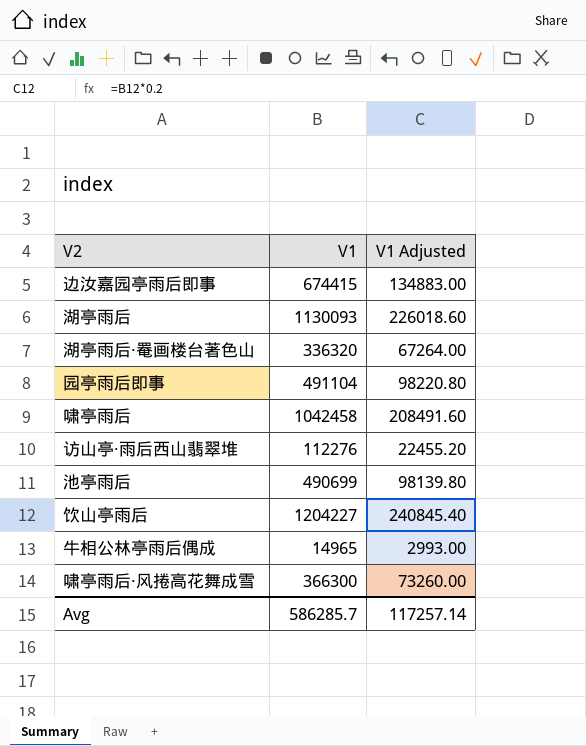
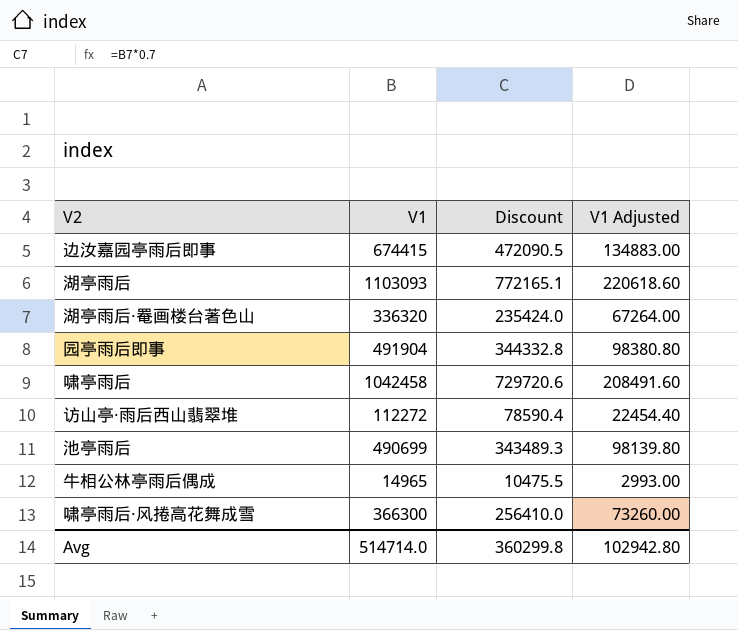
column Discount | formula: none -> [V1] * 0.7
row 饮山亭雨后: 1204227 | 240845.40 -> none
湖亭雨后 | V1: 1130093 -> 1103093
湖亭雨后 | V1 Adjusted: 226018.60 -> 220618.60
园亭雨后即事 | V1: 491104 -> 491904
园亭雨后即事 | V1 Adjusted: 98220.80 -> 98380.80
访山亭·雨后西山翡翠堆 | V1: 112276 -> 112272
访山亭·雨后西山翡翠堆 | V1 Adjusted: 22455.20 -> 22454.40
Avg | V1: 586285.7 -> 514714.0
Avg | V1 Adjusted: 117257.14 -> 102942.80

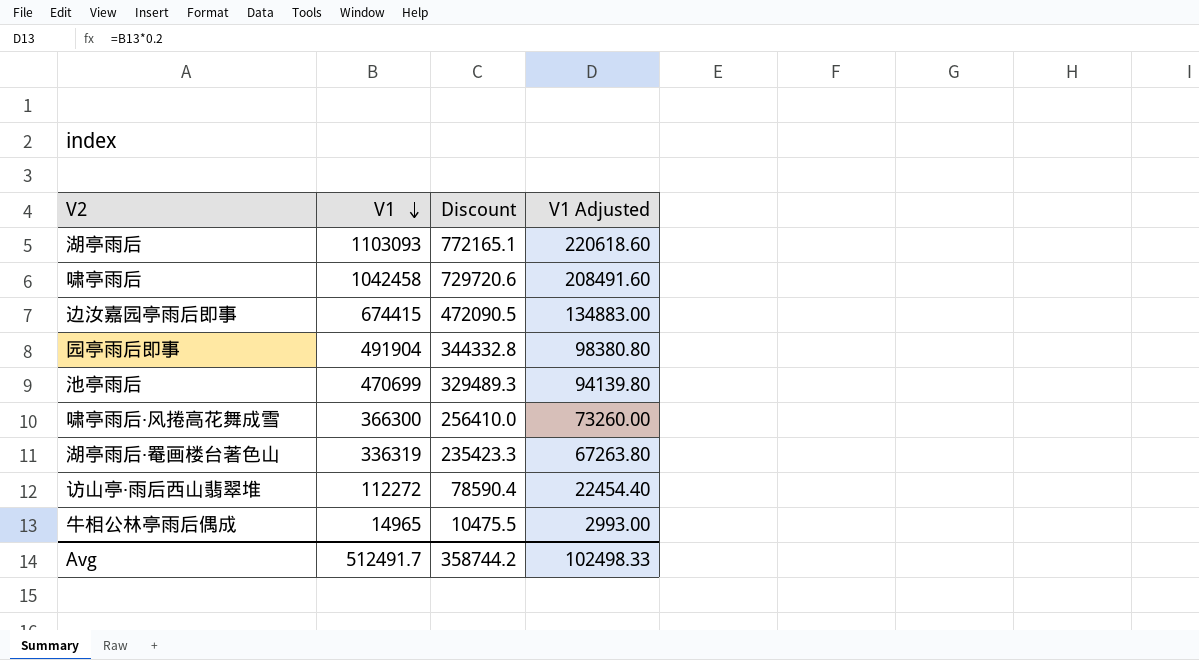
row order: none -> V1 descending
池亭雨后 | V1: 490699 -> 470699
池亭雨后 | Discount: 343489.3 -> 329489.3
池亭雨后 | V1 Adjusted: 98139.80 -> 94139.80
湖亭雨后·罨画楼台著色山 | V1: 336320 -> 336319
湖亭雨后·罨画楼台著色山 | Discount: 235424.0 -> 235423.3
湖亭雨后·罨画楼台著色山 | V1 Adjusted: 67264.00 -> 67263.80
Avg | V1: 514714.0 -> 512491.7
Avg | Discount: 360299.8 -> 358744.2
Avg | V1 Adjusted: 102942.80 -> 102498.33

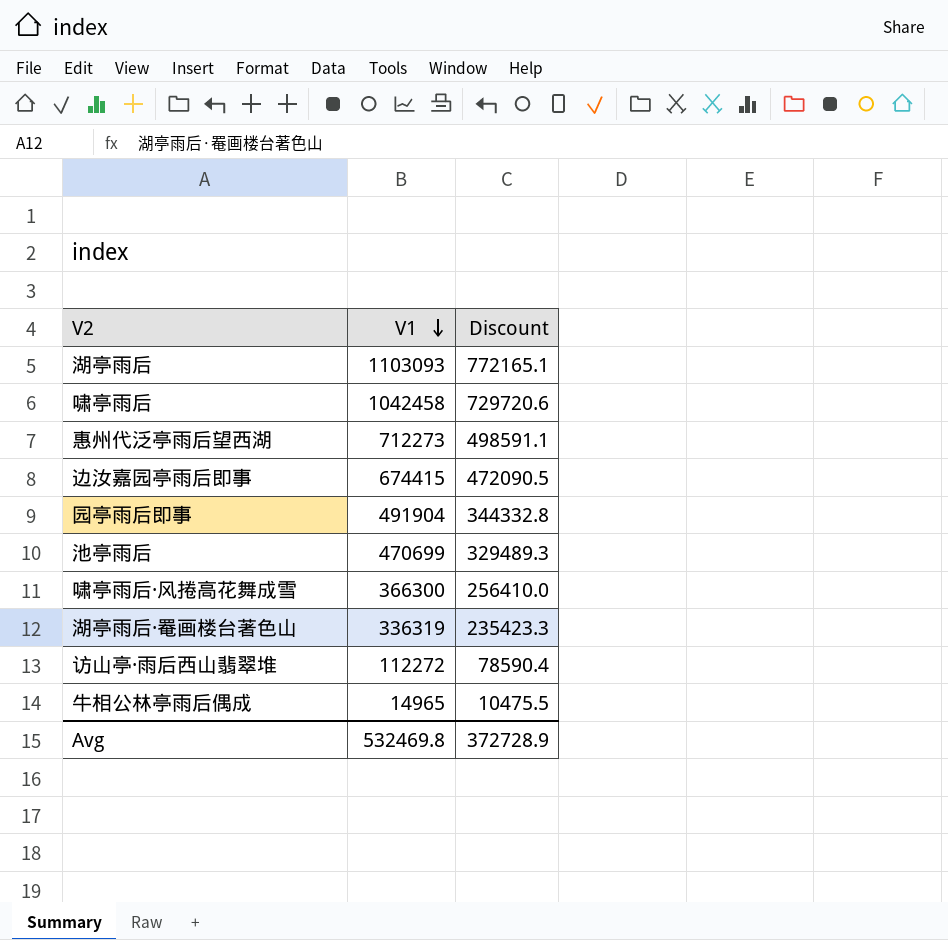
column V1 Adjusted | formula: [V1] * 0.2 -> none
row 惠州代泛亭雨后望西湖: none -> 712273 | 498591.1
Avg | V1: 512491.7 -> 532469.8
Avg | Discount: 358744.2 -> 372728.9

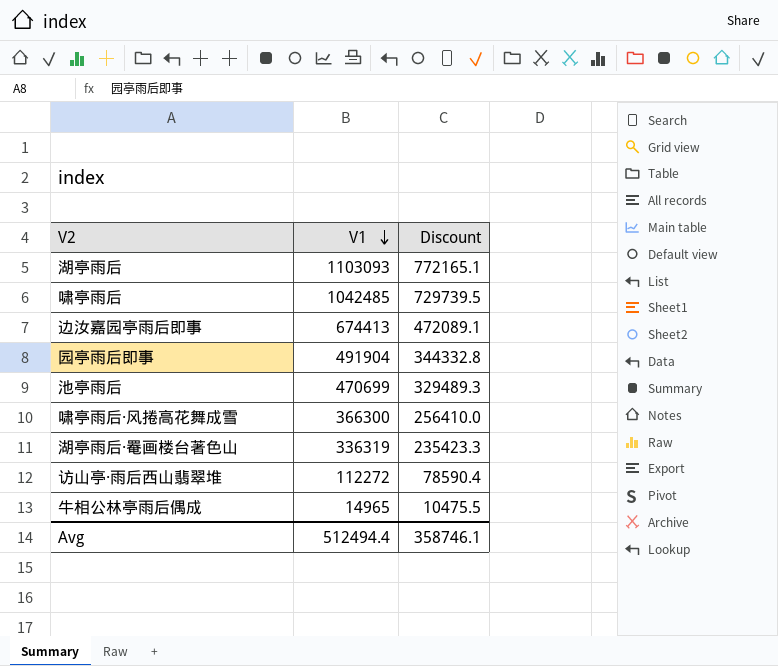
row 惠州代泛亭雨后望西湖: 712273 | 498591.1 -> none
啸亭雨后 | V1: 1042458 -> 1042485
啸亭雨后 | Discount: 729720.6 -> 729739.5
边汝嘉园亭雨后即事 | V1: 674415 -> 674413
边汝嘉园亭雨后即事 | Discount: 472090.5 -> 472089.1
Avg | V1: 532469.8 -> 512494.4
Avg | Discount: 372728.9 -> 358746.1

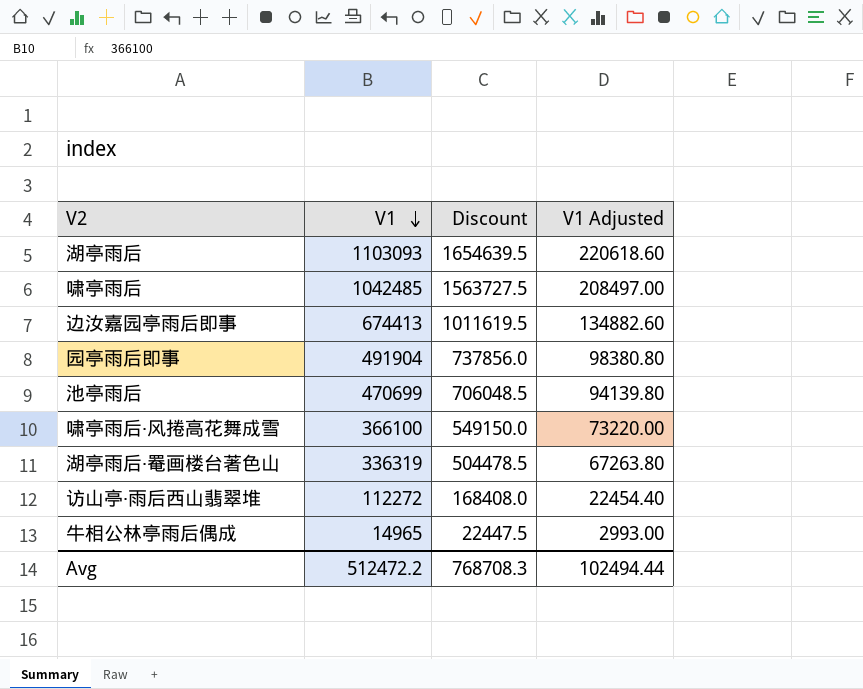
column Discount | formula: [V1] * 0.7 -> [V1] * 1.5
column V1 Adjusted | formula: none -> [V1] * 0.2
啸亭雨后·风捲高花舞成雪 | V1: 366300 -> 366100
Avg | V1: 512494.4 -> 512472.2
Avg | Discount: 358746.1 -> 768708.3

